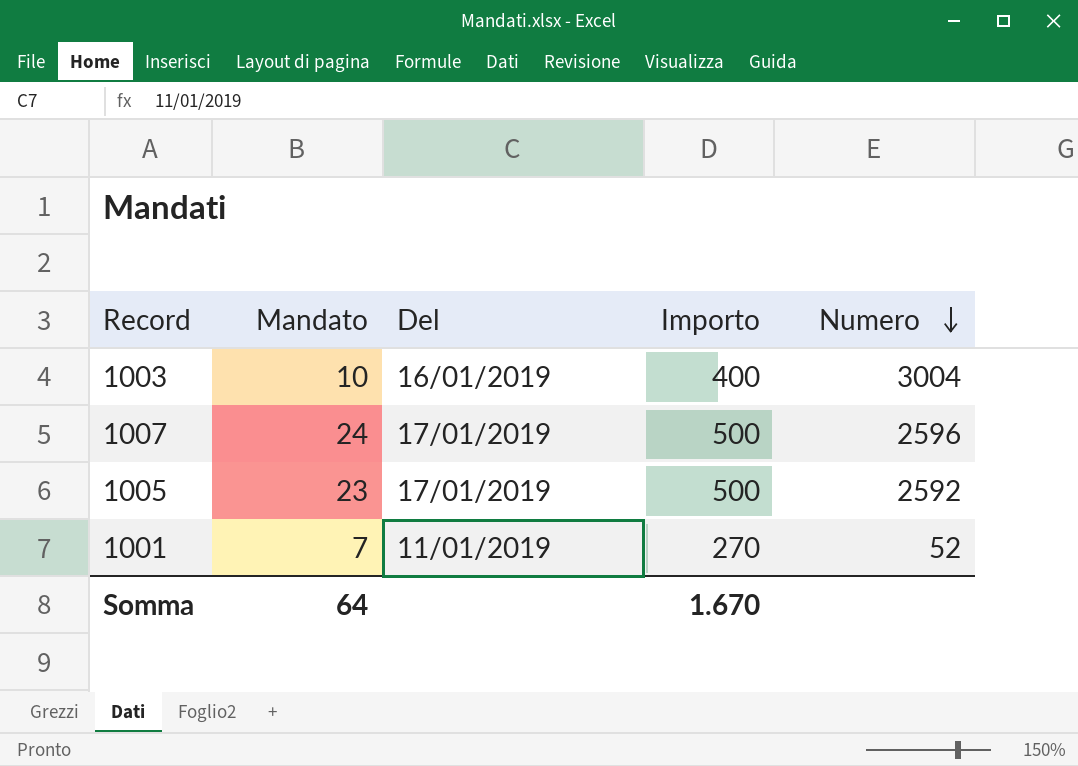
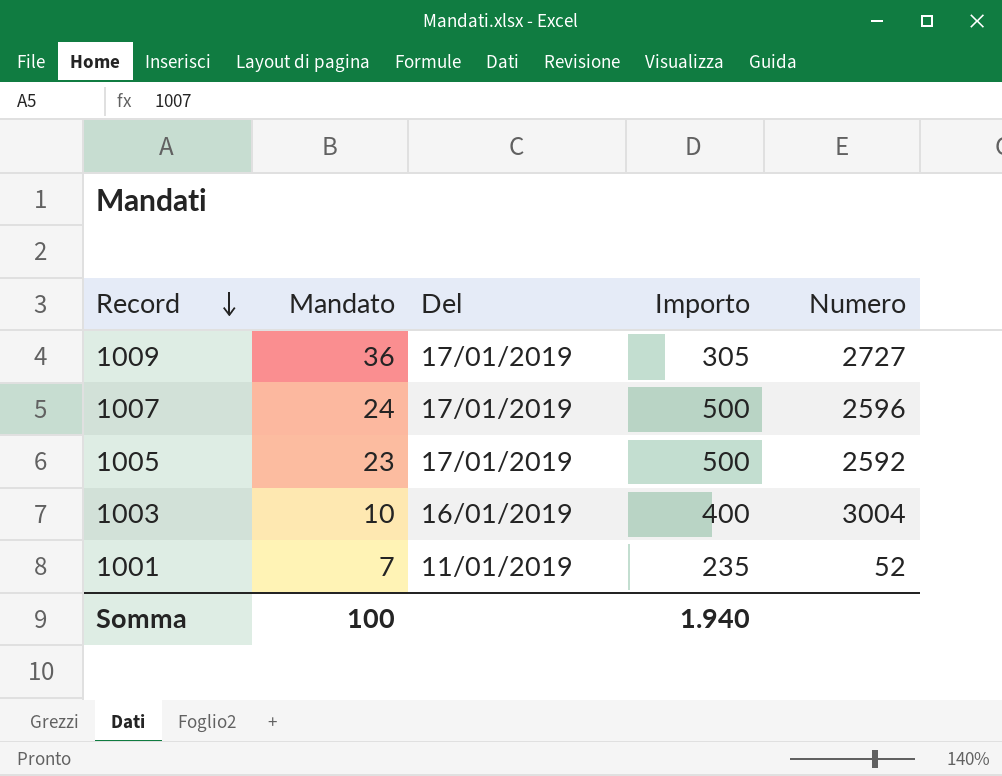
row order: Numero descending -> Record descending
row 1009: none -> 36 | 17/01/2019 | 305 | 2727
1001 | Importo: 270 -> 235
Somma | Mandato: 64 -> 100
Somma | Importo: 1.670 -> 1.940

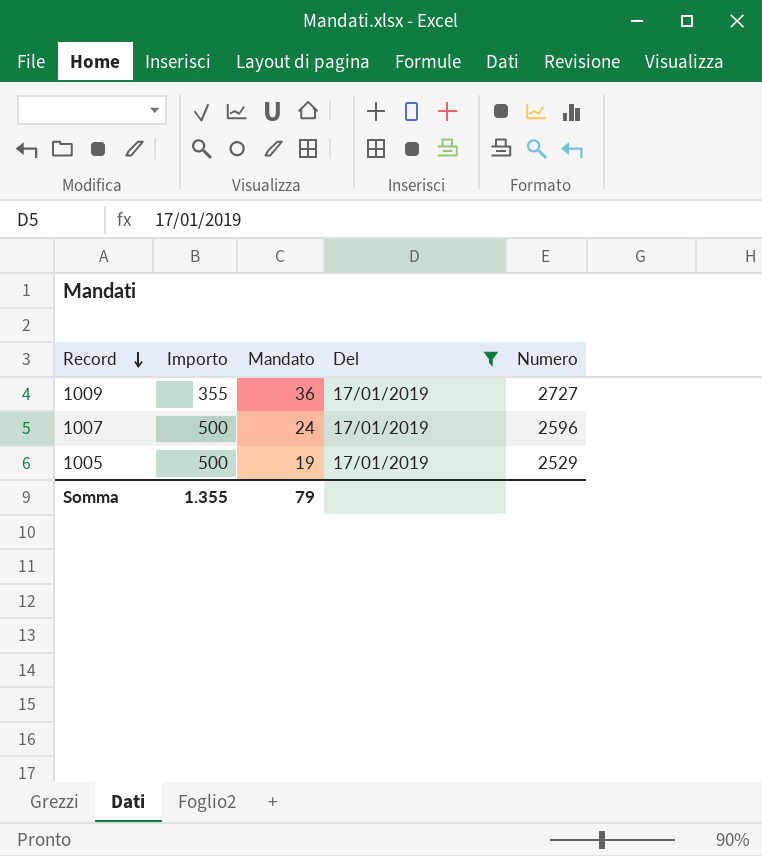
filter: none -> Del = 17/01/2019
column Importo | position: 4 -> 2
1009 | Importo: 305 -> 355
1005 | Mandato: 23 -> 19
1005 | Numero: 2592 -> 2529
Somma | Importo: 1.940 -> 1.355
Somma | Mandato: 100 -> 79

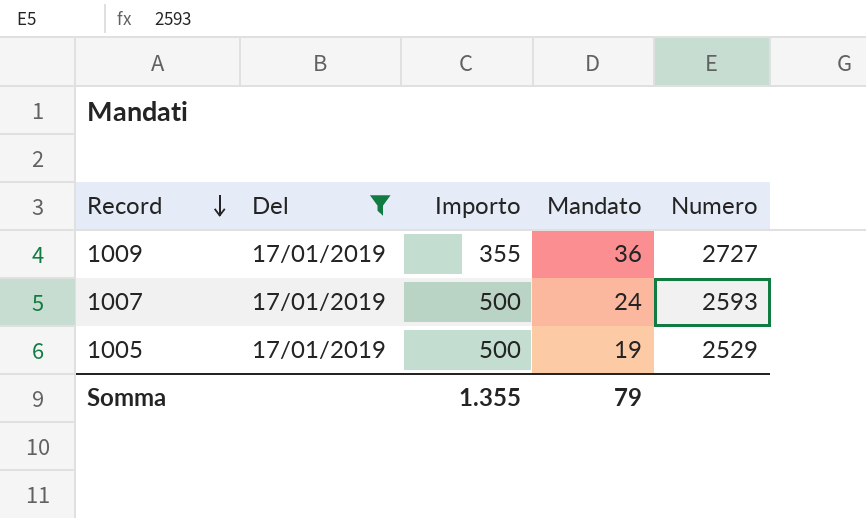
column Del | position: 4 -> 2
1007 | Numero: 2596 -> 2593

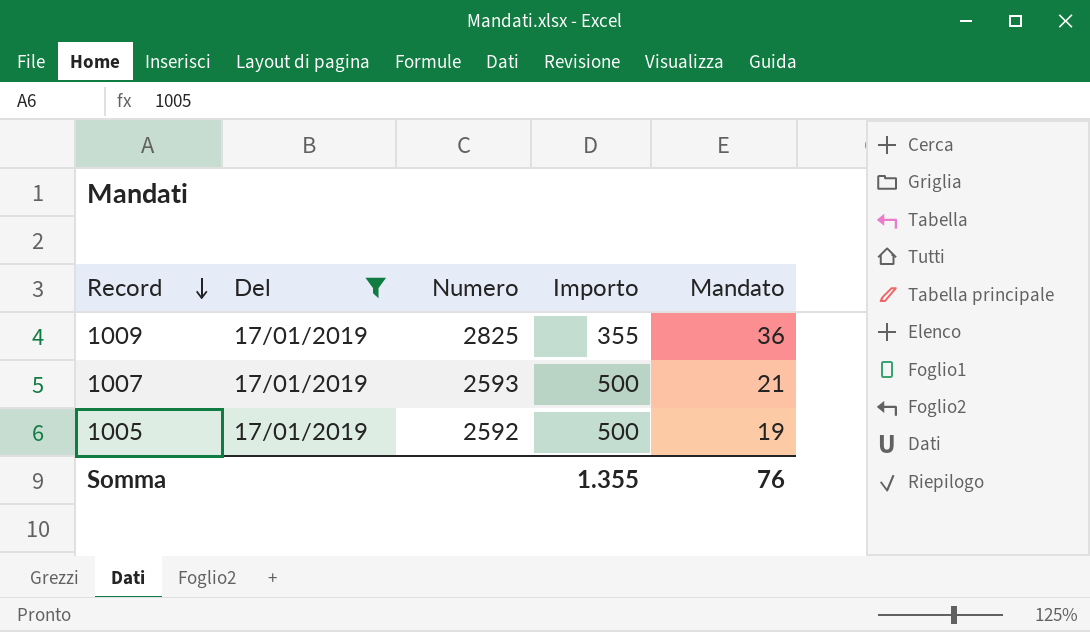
column Numero | position: 5 -> 3
1009 | Numero: 2727 -> 2825
1007 | Mandato: 24 -> 21
1005 | Numero: 2529 -> 2592
Somma | Mandato: 79 -> 76

